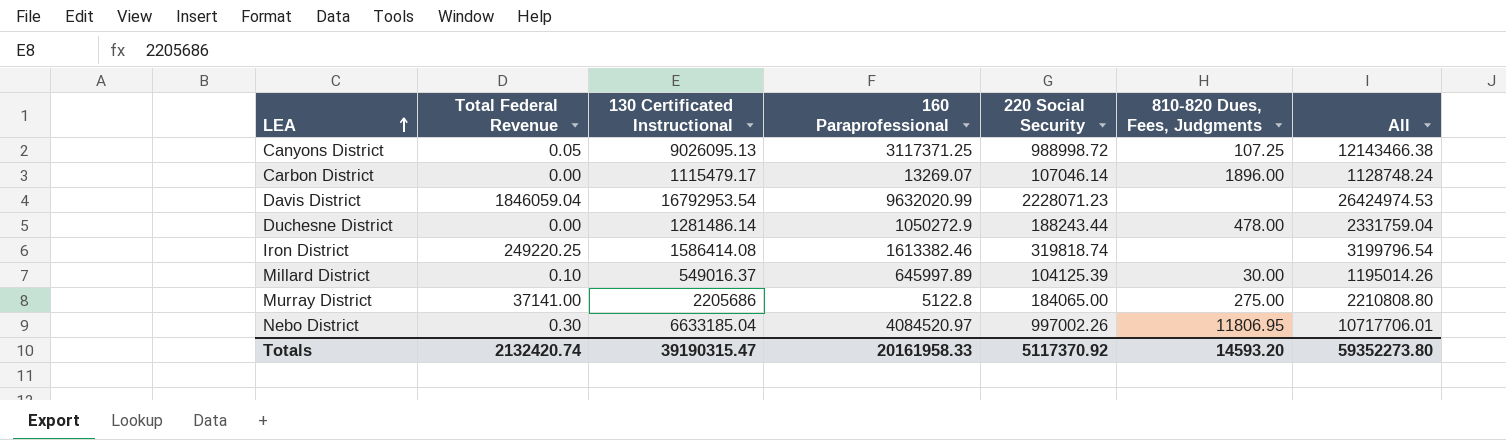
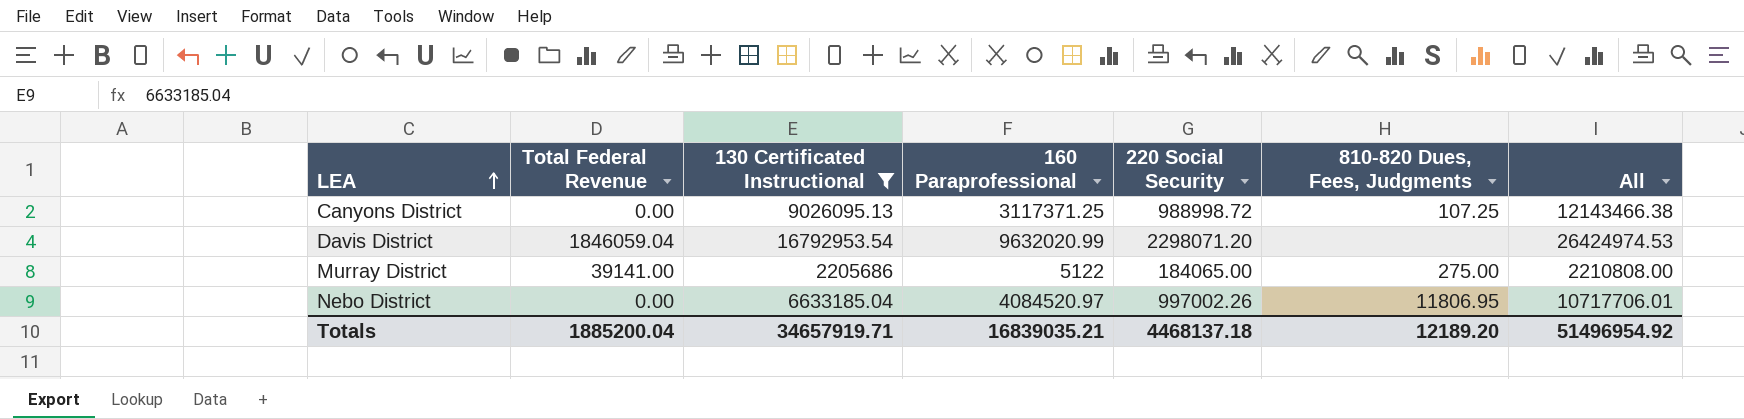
filter: none -> 130 Certificated Instructional >= 2205686
Canyons District | Total Federal Revenue: 0.05 -> 0.00
Davis District | 220 Social Security: 2228071.23 -> 2298071.20
Murray District | Total Federal Revenue: 37141.00 -> 39141.00
Murray District | 160 Paraprofessional: 5122.8 -> 5122
Murray District | All: 2210808.80 -> 2210808.00
Nebo District | Total Federal Revenue: 0.30 -> 0.00
Totals | Total Federal Revenue: 2132420.74 -> 1885200.04
Totals | 130 Certificated Instructional: 39190315.47 -> 34657919.71
Totals | 160 Paraprofessional: 20161958.33 -> 16839035.21
Totals | 220 Social Security: 5117370.92 -> 4468137.18
Totals | 810-820 Dues, Fees, Judgments: 14593.20 -> 12189.20
Totals | All: 59352273.80 -> 51496954.92

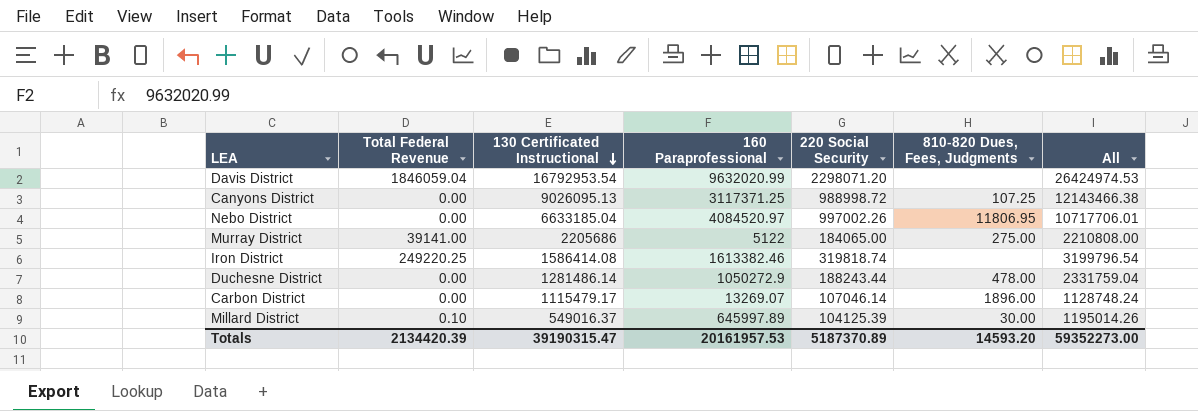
filter: 130 Certificated Instructional >= 2205686 -> none
row order: LEA ascending -> 130 Certificated Instructional descending
Totals | Total Federal Revenue: 1885200.04 -> 2134420.39
Totals | 130 Certificated Instructional: 34657919.71 -> 39190315.47
Totals | 160 Paraprofessional: 16839035.21 -> 20161957.53
Totals | 220 Social Security: 4468137.18 -> 5187370.89
Totals | 810-820 Dues, Fees, Judgments: 12189.20 -> 14593.20
Totals | All: 51496954.92 -> 59352273.00

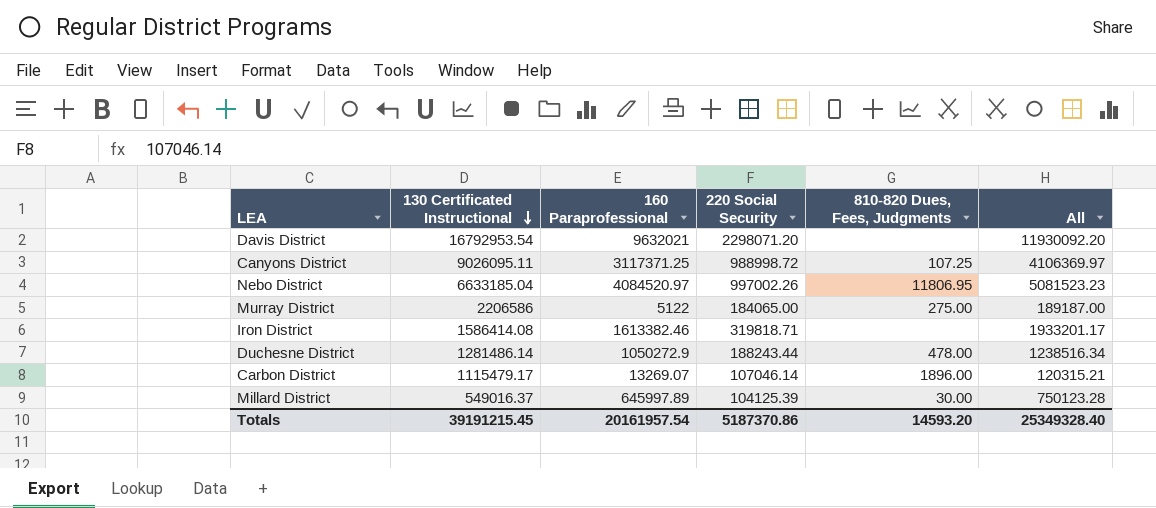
column Total Federal Revenue | position: 2 -> none
column All | formula: [130 Certificated Instructional] + [160 Paraprofessional] -> [160 Paraprofessional] + [220 Social Security]
Davis District | 160 Paraprofessional: 9632020.99 -> 9632021
Canyons District | 130 Certificated Instructional: 9026095.13 -> 9026095.11
Murray District | 130 Certificated Instructional: 2205686 -> 2206586
Iron District | 220 Social Security: 319818.74 -> 319818.71
Totals | 130 Certificated Instructional: 39190315.47 -> 39191215.45
Totals | 160 Paraprofessional: 20161957.53 -> 20161957.54
Totals | 220 Social Security: 5187370.89 -> 5187370.86
Totals | All: 59352273.00 -> 25349328.40

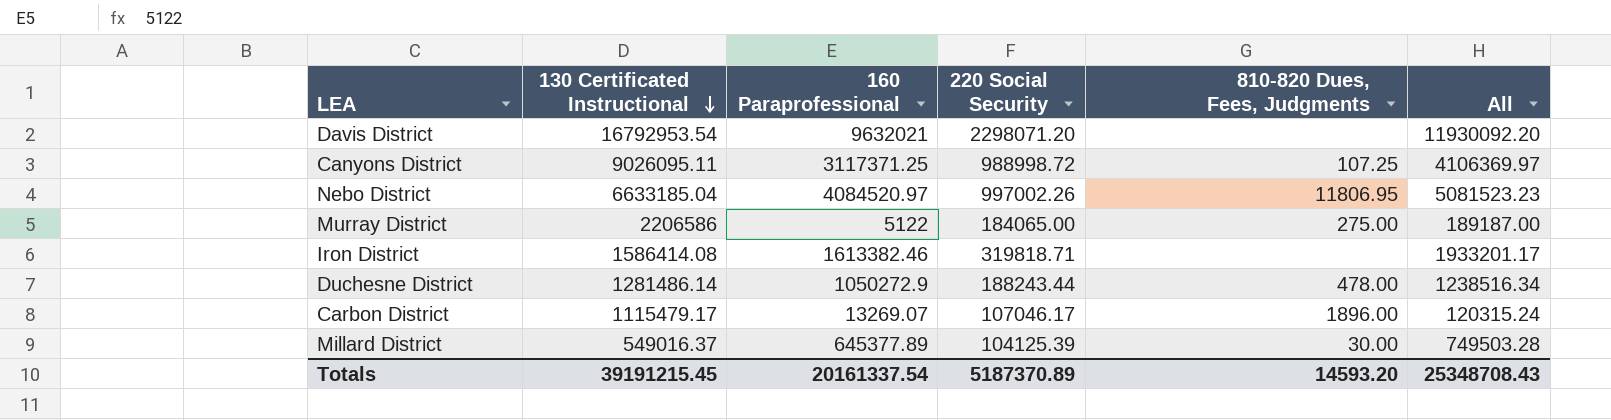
Carbon District | 220 Social Security: 107046.14 -> 107046.17
Carbon District | All: 120315.21 -> 120315.24
Millard District | 160 Paraprofessional: 645997.89 -> 645377.89
Millard District | All: 750123.28 -> 749503.28
Totals | 160 Paraprofessional: 20161957.54 -> 20161337.54
Totals | 220 Social Security: 5187370.86 -> 5187370.89
Totals | All: 25349328.40 -> 25348708.43

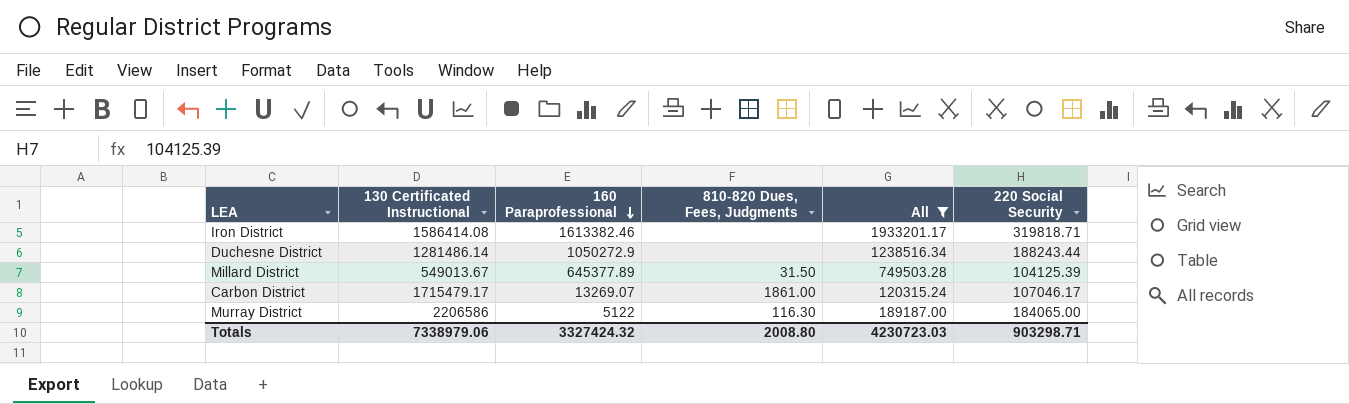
filter: none -> All <= 1933201.17
row order: 130 Certificated Instructional descending -> 160 Paraprofessional descending
column 220 Social Security | position: 4 -> 6
Duchesne District | 810-820 Dues, Fees, Judgments: 478.00 -> none
Millard District | 130 Certificated Instructional: 549016.37 -> 549013.67
Millard District | 810-820 Dues, Fees, Judgments: 30.00 -> 31.50
Carbon District | 130 Certificated Instructional: 1115479.17 -> 1715479.17
Carbon District | 810-820 Dues, Fees, Judgments: 1896.00 -> 1861.00
Murray District | 810-820 Dues, Fees, Judgments: 275.00 -> 116.30
Totals | 130 Certificated Instructional: 39191215.45 -> 7338979.06
Totals | 160 Paraprofessional: 20161337.54 -> 3327424.32
Totals | 810-820 Dues, Fees, Judgments: 14593.20 -> 2008.80
Totals | All: 25348708.43 -> 4230723.03
Totals | 220 Social Security: 5187370.89 -> 903298.71

